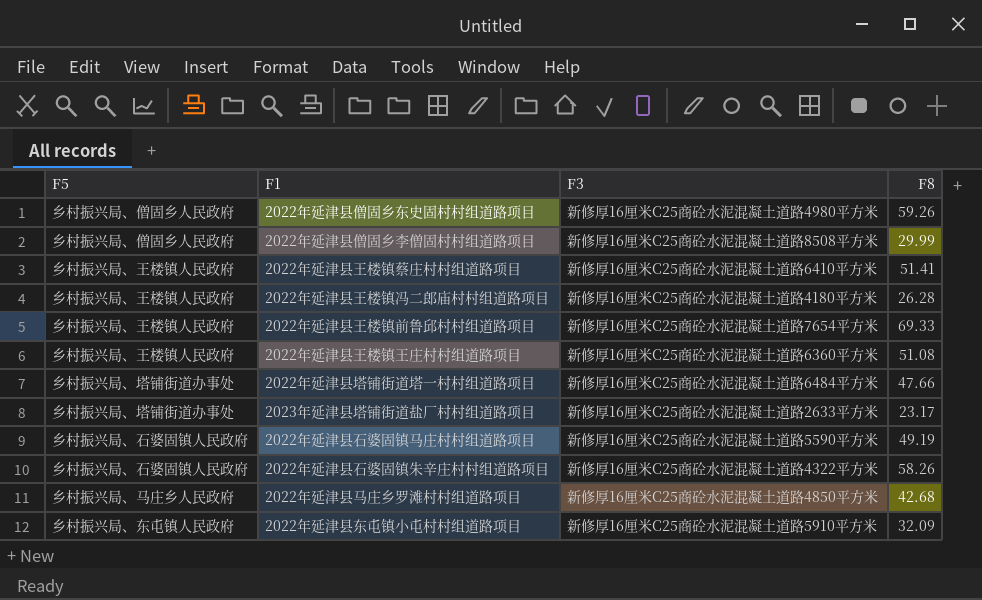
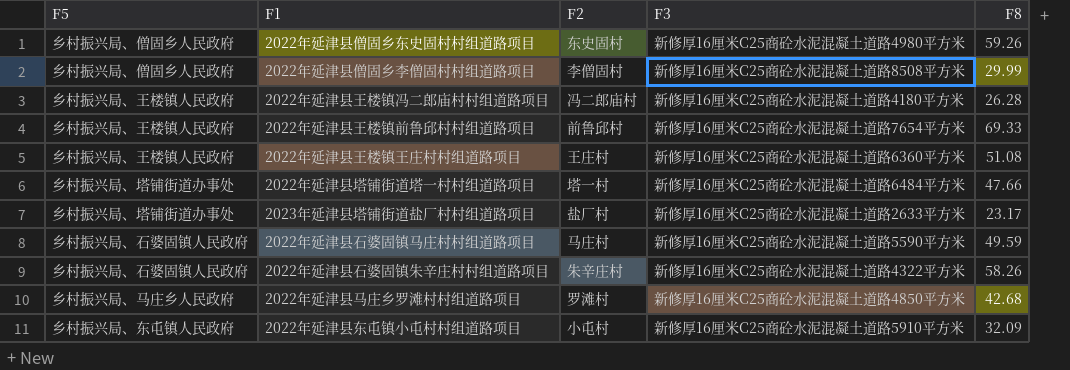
column F2 | position: none -> 3
row 2022年延津县王楼镇蔡庄村村组道路项目: 乡村振兴局、王楼镇人民政府 | 新修厚16厘米C25商砼水泥混凝土道路6410平方米 | 51.41 -> none
2022年延津县石婆固镇马庄村村组道路项目 | F8: 49.19 -> 49.59

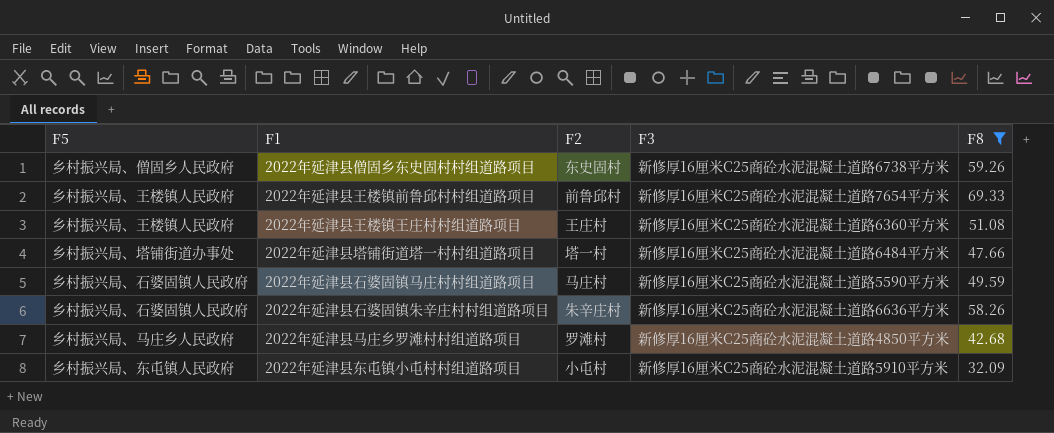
filter: none -> F8 >= 32.09
2022年延津县僧固乡东史固村村组道路项目 | F3: 新修厚16厘米C25商砼水泥混凝土道路4980平方米 -> 新修厚16厘米C25商砼水泥混凝土道路6738平方米
2022年延津县石婆固镇朱辛庄村村组道路项目 | F3: 新修厚16厘米C25商砼水泥混凝土道路4322平方米 -> 新修厚16厘米C25商砼水泥混凝土道路6636平方米

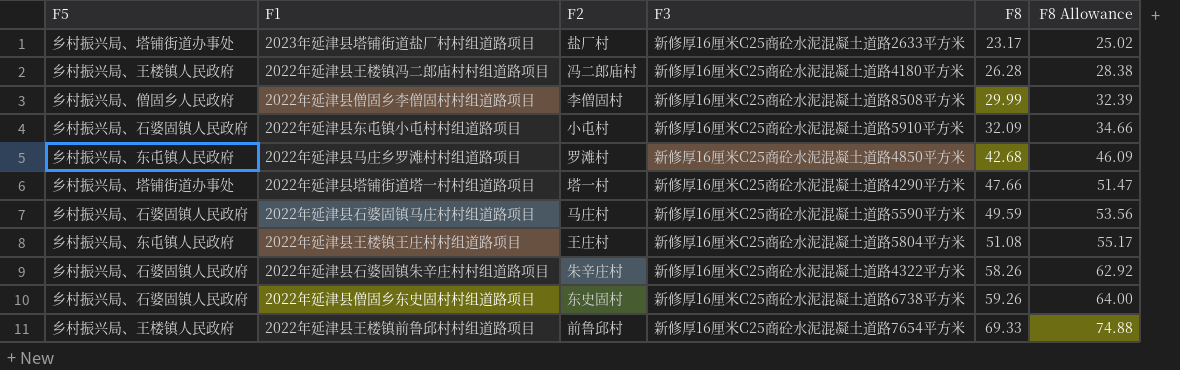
filter: F8 >= 32.09 -> none
row order: none -> F8 ascending
column F8 Allowance | formula: none -> [F8] * 1.08
2022年延津县东屯镇小屯村村组道路项目 | F5: 乡村振兴局、东屯镇人民政府 -> 乡村振兴局、石婆固镇人民政府
2022年延津县马庄乡罗滩村村组道路项目 | F5: 乡村振兴局、马庄乡人民政府 -> 乡村振兴局、东屯镇人民政府
2022年延津县塔铺街道塔一村村组道路项目 | F3: 新修厚16厘米C25商砼水泥混凝土道路6484平方米 -> 新修厚16厘米C25商砼水泥混凝土道路4290平方米
2022年延津县王楼镇王庄村村组道路项目 | F5: 乡村振兴局、王楼镇人民政府 -> 乡村振兴局、东屯镇人民政府
2022年延津县王楼镇王庄村村组道路项目 | F3: 新修厚16厘米C25商砼水泥混凝土道路6360平方米 -> 新修厚16厘米C25商砼水泥混凝土道路5804平方米
2022年延津县石婆固镇朱辛庄村村组道路项目 | F3: 新修厚16厘米C25商砼水泥混凝土道路6636平方米 -> 新修厚16厘米C25商砼水泥混凝土道路4322平方米
2022年延津县僧固乡东史固村村组道路项目 | F5: 乡村振兴局、僧固乡人民政府 -> 乡村振兴局、石婆固镇人民政府

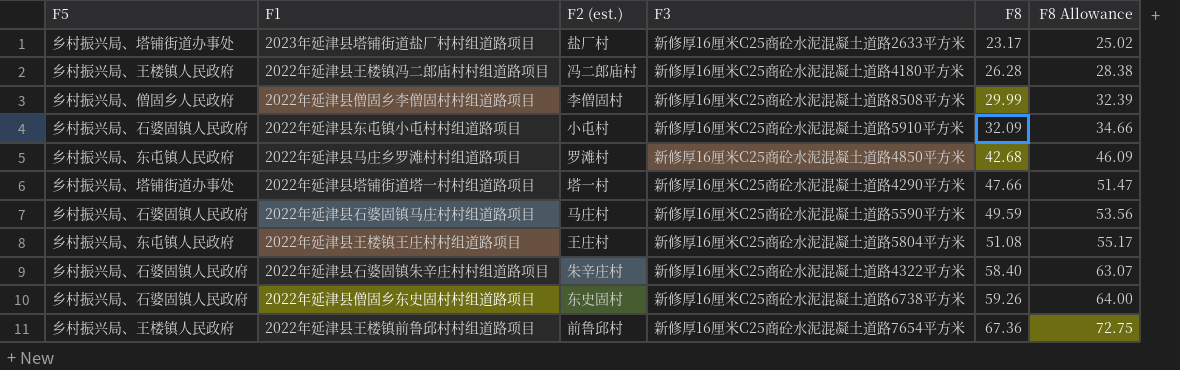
column name: F2 -> F2 (est.)
2022年延津县石婆固镇朱辛庄村村组道路项目 | F8: 58.26 -> 58.40
2022年延津县石婆固镇朱辛庄村村组道路项目 | F8 Allowance: 62.92 -> 63.07
2022年延津县王楼镇前鲁邱村村组道路项目 | F8: 69.33 -> 67.36
2022年延津县王楼镇前鲁邱村村组道路项目 | F8 Allowance: 74.88 -> 72.75

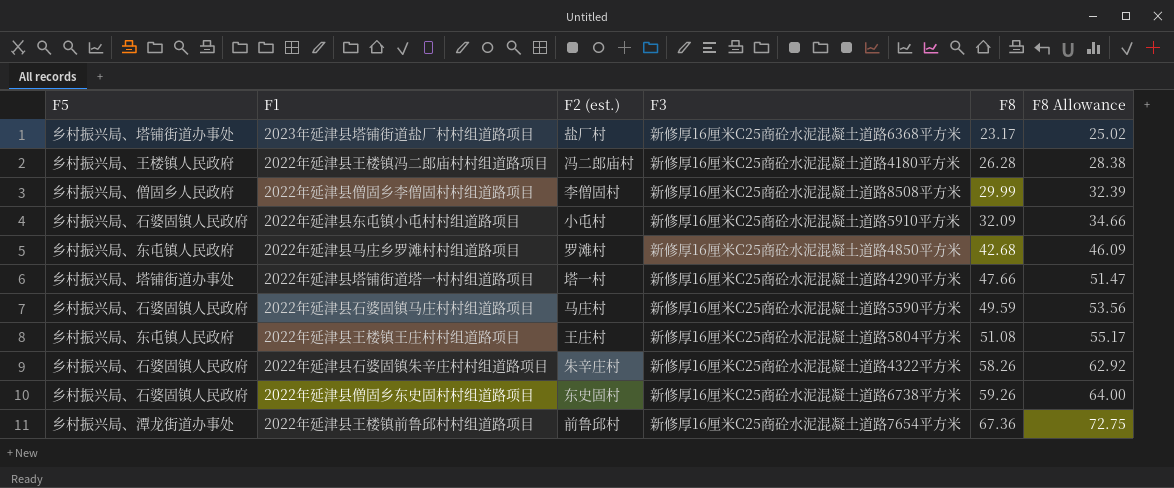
2023年延津县塔铺街道盐厂村村组道路项目 | F3: 新修厚16厘米C25商砼水泥混凝土道路2633平方米 -> 新修厚16厘米C25商砼水泥混凝土道路6368平方米
2022年延津县石婆固镇朱辛庄村村组道路项目 | F8: 58.40 -> 58.26
2022年延津县石婆固镇朱辛庄村村组道路项目 | F8 Allowance: 63.07 -> 62.92
2022年延津县王楼镇前鲁邱村村组道路项目 | F5: 乡村振兴局、王楼镇人民政府 -> 乡村振兴局、潭龙街道办事处

